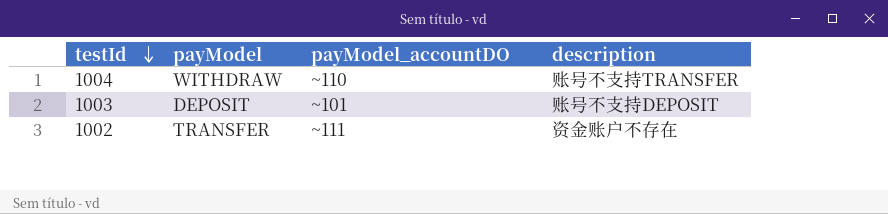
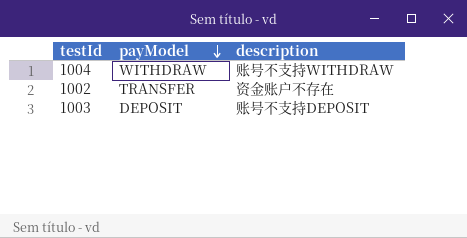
row order: testId descending -> payModel descending
column payModel_accountDO | position: 3 -> none
1004 | description: 账号不支持TRANSFER -> 账号不支持WITHDRAW

